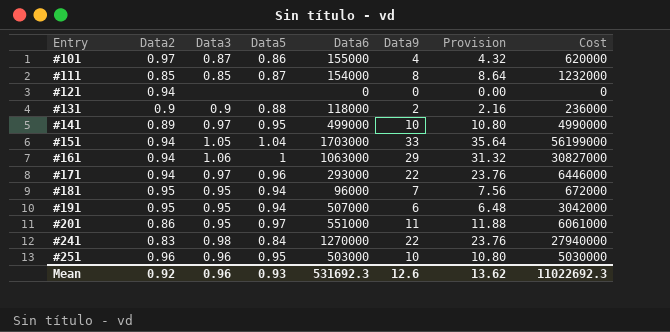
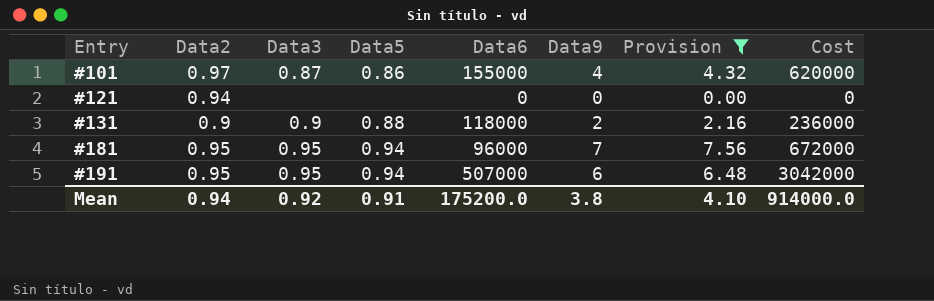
filter: none -> Provision <= 7.56
Mean | Data2: 0.92 -> 0.94
Mean | Data3: 0.96 -> 0.92
Mean | Data5: 0.93 -> 0.91
Mean | Data6: 531692.3 -> 175200.0
Mean | Data9: 12.6 -> 3.8
Mean | Provision: 13.62 -> 4.10
Mean | Cost: 11022692.3 -> 914000.0

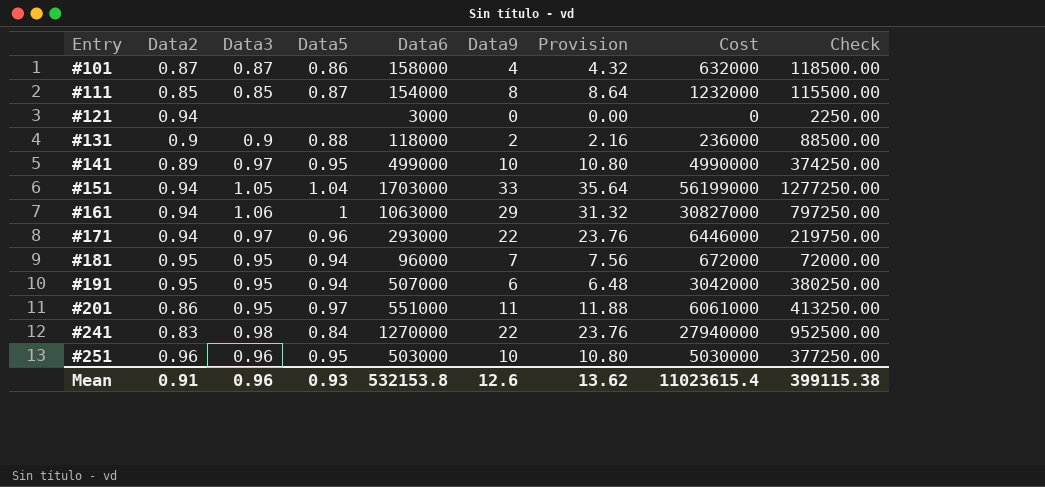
filter: Provision <= 7.56 -> none
column Check | formula: none -> [Data6] * 0.75
#101 | Data2: 0.97 -> 0.87
#101 | Data6: 155000 -> 158000
#101 | Cost: 620000 -> 632000
#121 | Data6: 0 -> 3000
Mean | Data2: 0.94 -> 0.91
Mean | Data3: 0.92 -> 0.96
Mean | Data5: 0.91 -> 0.93
Mean | Data6: 175200.0 -> 532153.8
Mean | Data9: 3.8 -> 12.6
Mean | Provision: 4.10 -> 13.62
Mean | Cost: 914000.0 -> 11023615.4

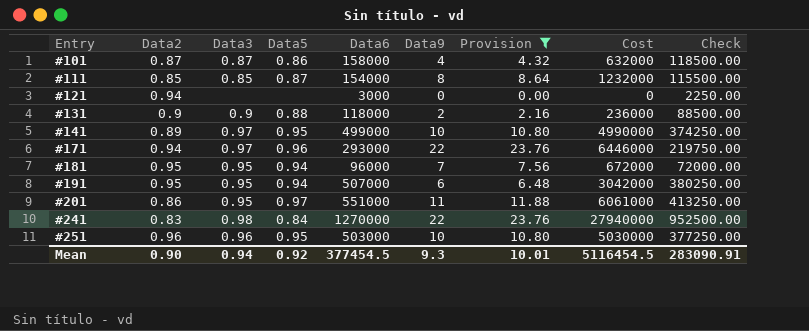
filter: none -> Provision <= 23.76
Mean | Data2: 0.91 -> 0.90
Mean | Data3: 0.96 -> 0.94
Mean | Data5: 0.93 -> 0.92
Mean | Data6: 532153.8 -> 377454.5
Mean | Data9: 12.6 -> 9.3
Mean | Provision: 13.62 -> 10.01
Mean | Cost: 11023615.4 -> 5116454.5
Mean | Check: 399115.38 -> 283090.91

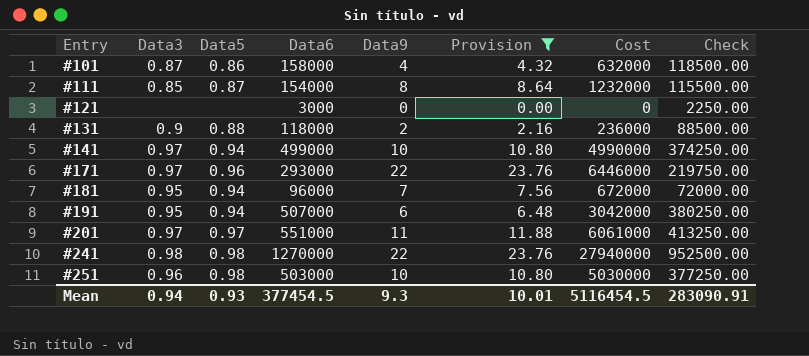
column Data2 | position: 2 -> none
#141 | Data5: 0.95 -> 0.94
#201 | Data3: 0.95 -> 0.97
#241 | Data5: 0.84 -> 0.98
#251 | Data5: 0.95 -> 0.98
Mean | Data5: 0.92 -> 0.93

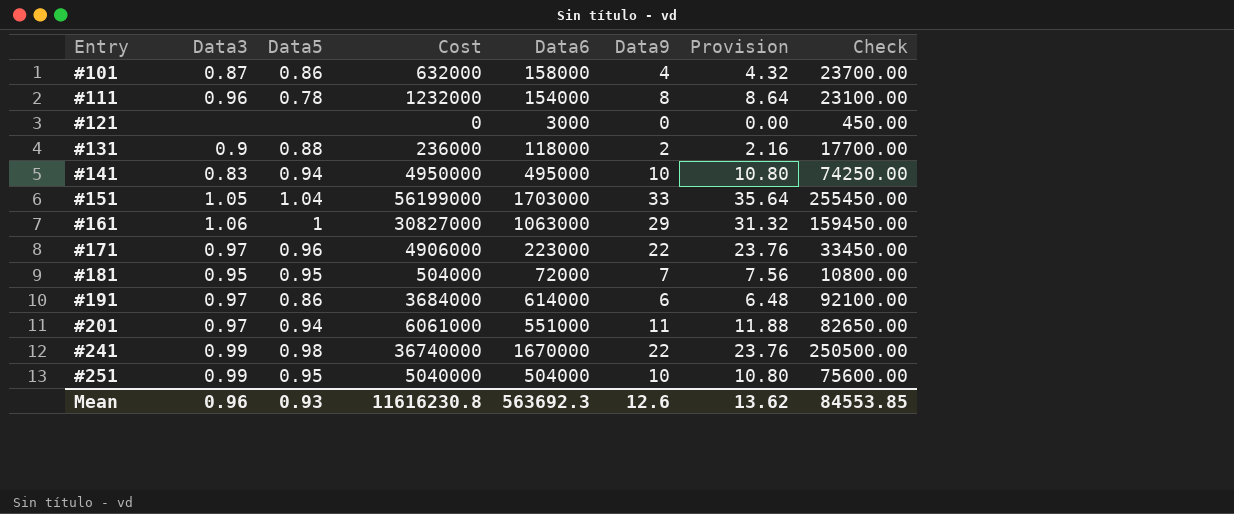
filter: Provision <= 23.76 -> none
column Cost | position: 7 -> 4
column Check | formula: [Data6] * 0.75 -> [Data6] * 0.15
#111 | Data3: 0.85 -> 0.96
#111 | Data5: 0.87 -> 0.78
#141 | Data3: 0.97 -> 0.83
#141 | Cost: 4990000 -> 4950000
#141 | Data6: 499000 -> 495000
#171 | Cost: 6446000 -> 4906000
#171 | Data6: 293000 -> 223000
#181 | Data5: 0.94 -> 0.95
#181 | Cost: 672000 -> 504000
#181 | Data6: 96000 -> 72000
#191 | Data3: 0.95 -> 0.97
#191 | Data5: 0.94 -> 0.86
#191 | Cost: 3042000 -> 3684000
#191 | Data6: 507000 -> 614000
#201 | Data5: 0.97 -> 0.94
#241 | Data3: 0.98 -> 0.99
#241 | Cost: 27940000 -> 36740000
#241 | Data6: 1270000 -> 1670000
#251 | Data3: 0.96 -> 0.99
#251 | Data5: 0.98 -> 0.95
#251 | Cost: 5030000 -> 5040000
#251 | Data6: 503000 -> 504000
Mean | Data3: 0.94 -> 0.96
Mean | Cost: 5116454.5 -> 11616230.8
Mean | Data6: 377454.5 -> 563692.3
Mean | Data9: 9.3 -> 12.6
Mean | Provision: 10.01 -> 13.62
Mean | Check: 283090.91 -> 84553.85

